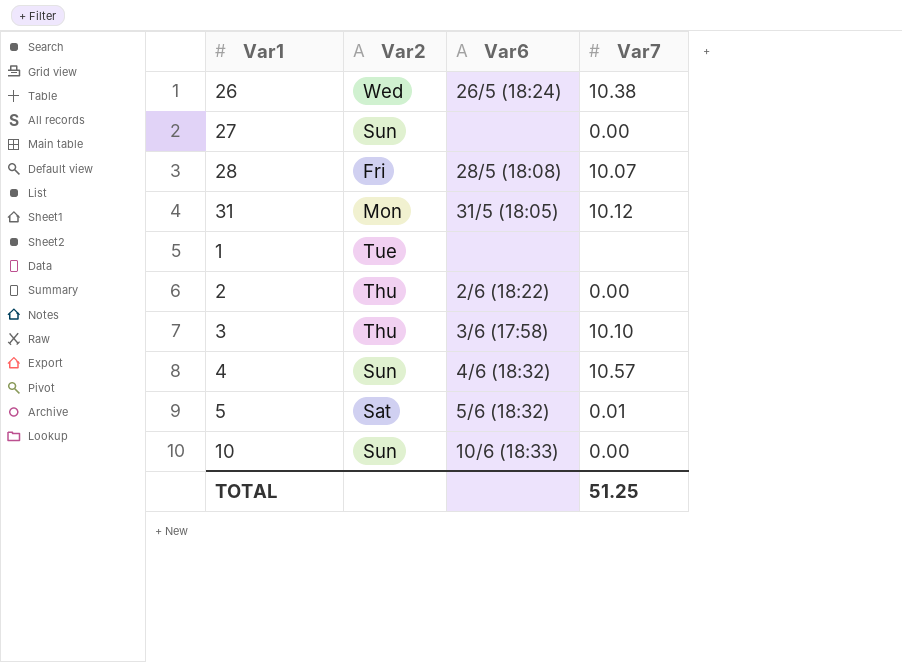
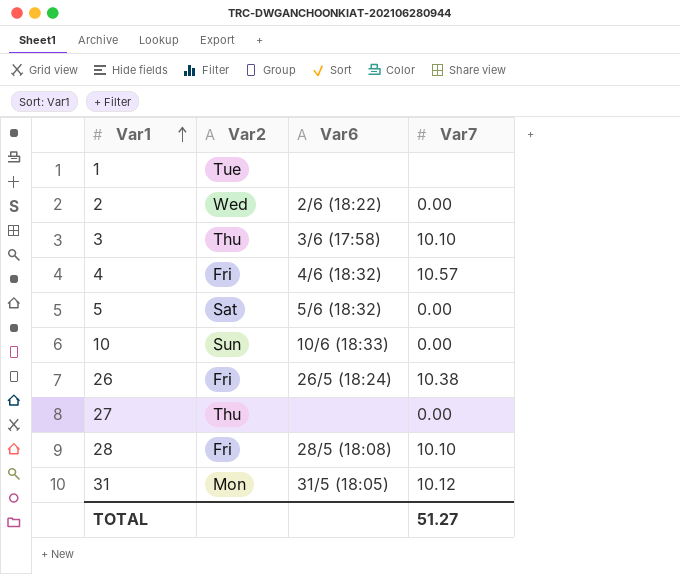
row order: none -> Var1 ascending
2 | Var2: Thu -> Wed
4 | Var2: Sun -> Fri
5 | Var7: 0.01 -> 0.00
26 | Var2: Wed -> Fri
27 | Var2: Sun -> Thu
28 | Var7: 10.07 -> 10.10
TOTAL | Var7: 51.25 -> 51.27

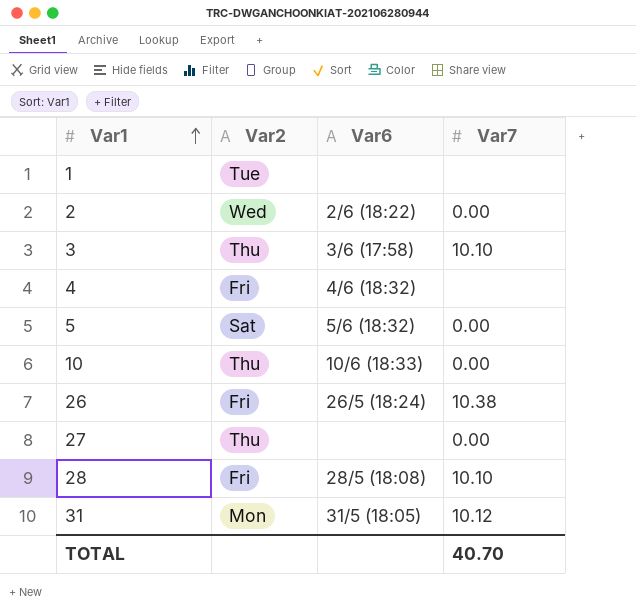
4 | Var7: 10.57 -> none
10 | Var2: Sun -> Thu
TOTAL | Var7: 51.27 -> 40.70

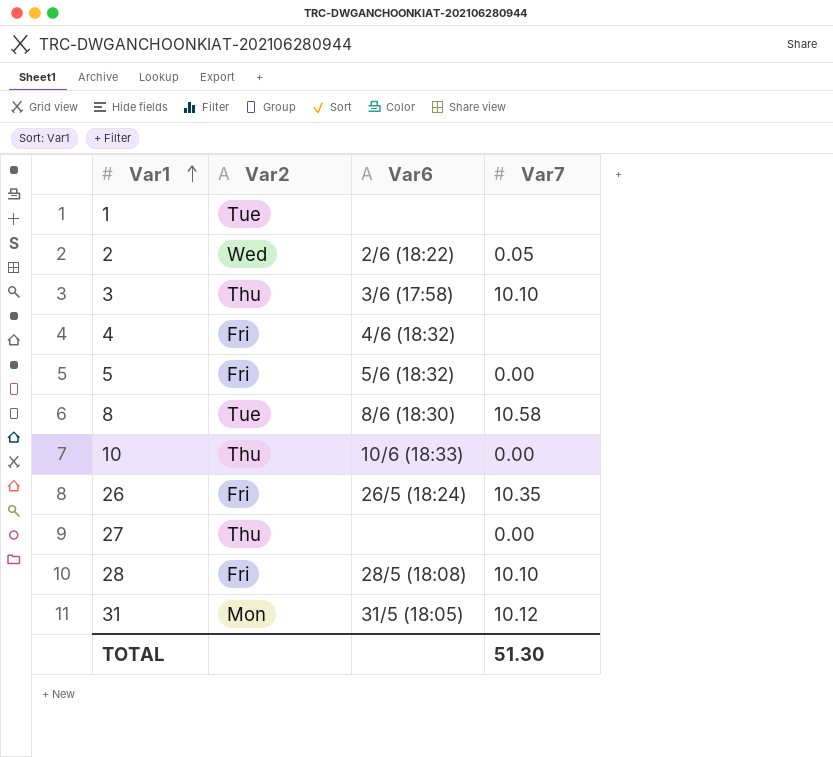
2 | Var7: 0.00 -> 0.05
5 | Var2: Sat -> Fri
row 8: none -> Tue | 8/6 (18:30) | 10.58
26 | Var7: 10.38 -> 10.35
TOTAL | Var7: 40.70 -> 51.30

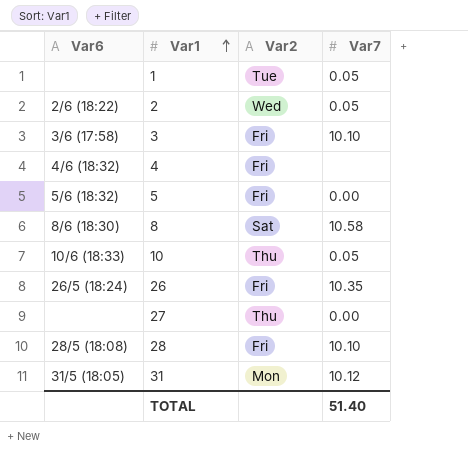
column Var6 | position: 3 -> 1
1 | Var7: none -> 0.05
3 | Var2: Thu -> Fri
8 | Var2: Tue -> Sat
10 | Var7: 0.00 -> 0.05
TOTAL | Var7: 51.30 -> 51.40

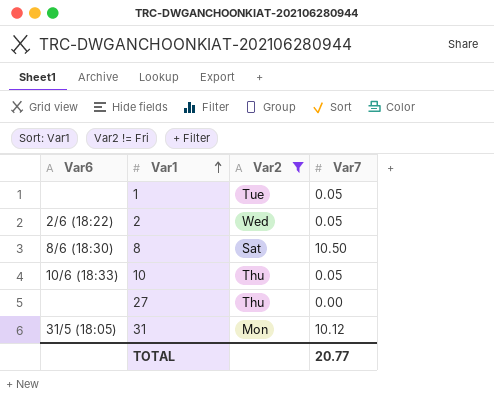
filter: none -> Var2 != Fri
8 | Var7: 10.58 -> 10.50
TOTAL | Var7: 51.40 -> 20.77

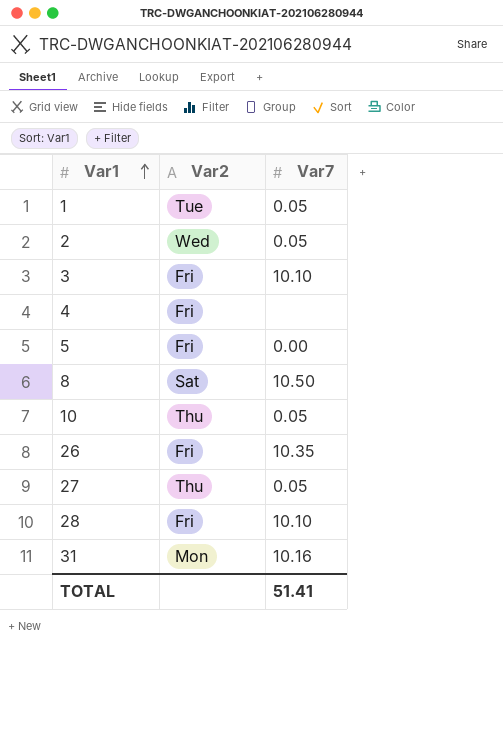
filter: Var2 != Fri -> none
column Var6 | position: 1 -> none
27 | Var7: 0.00 -> 0.05
31 | Var7: 10.12 -> 10.16
TOTAL | Var7: 20.77 -> 51.41

